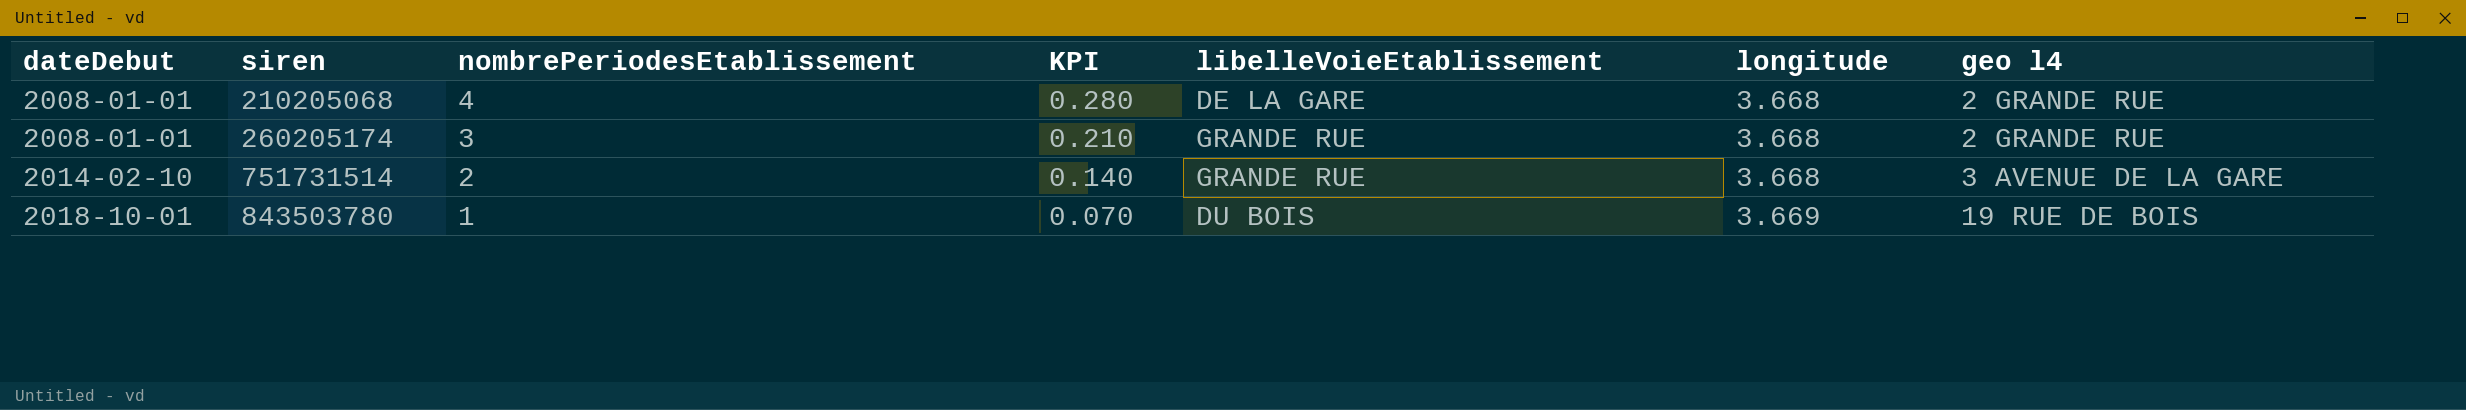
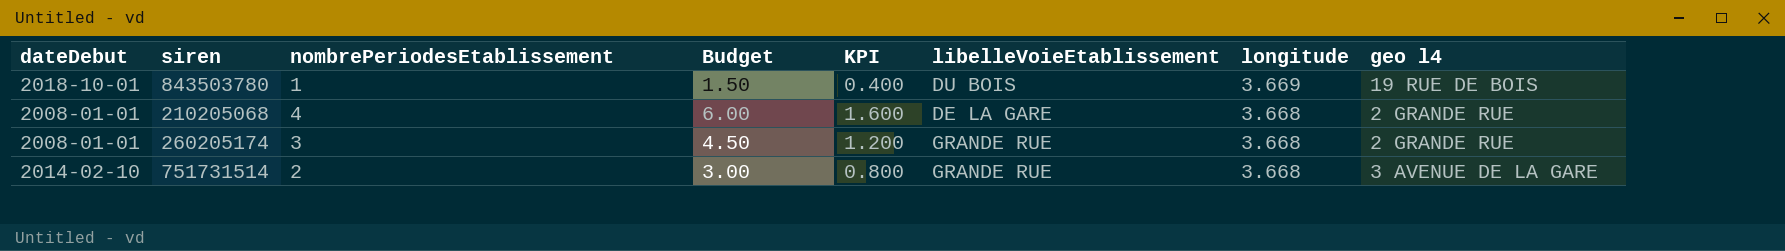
row order: dateDebut ascending -> longitude descending
column Budget | formula: none -> [nombrePeriodesEtablissement] * 1.5
column KPI | formula: [nombrePeriodesEtablissement] * 0.07 -> [nombrePeriodesEtablissement] * 0.4

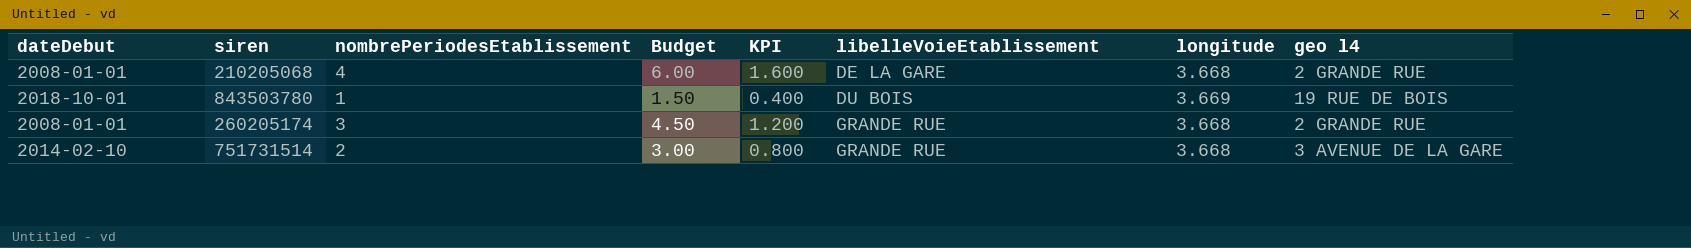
row order: longitude descending -> libelleVoieEtablissement ascending

